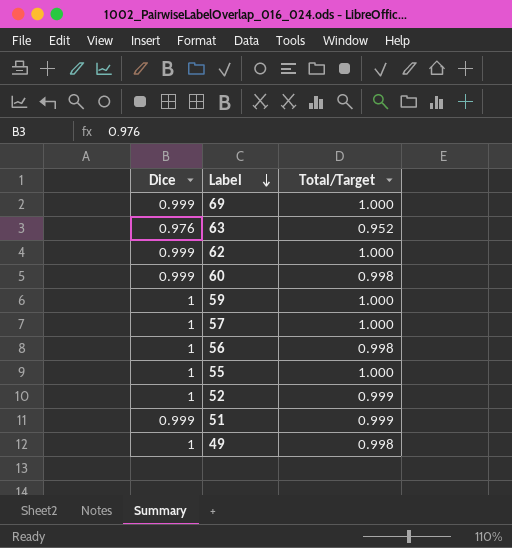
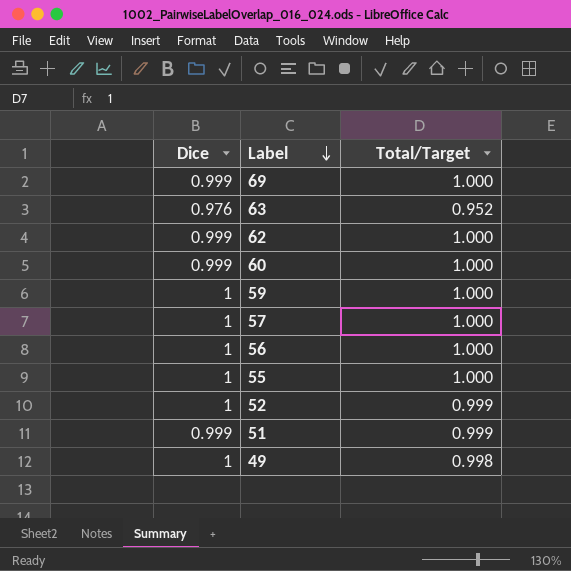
60 | Total/Target: 0.998 -> 1.000
56 | Total/Target: 0.998 -> 1.000

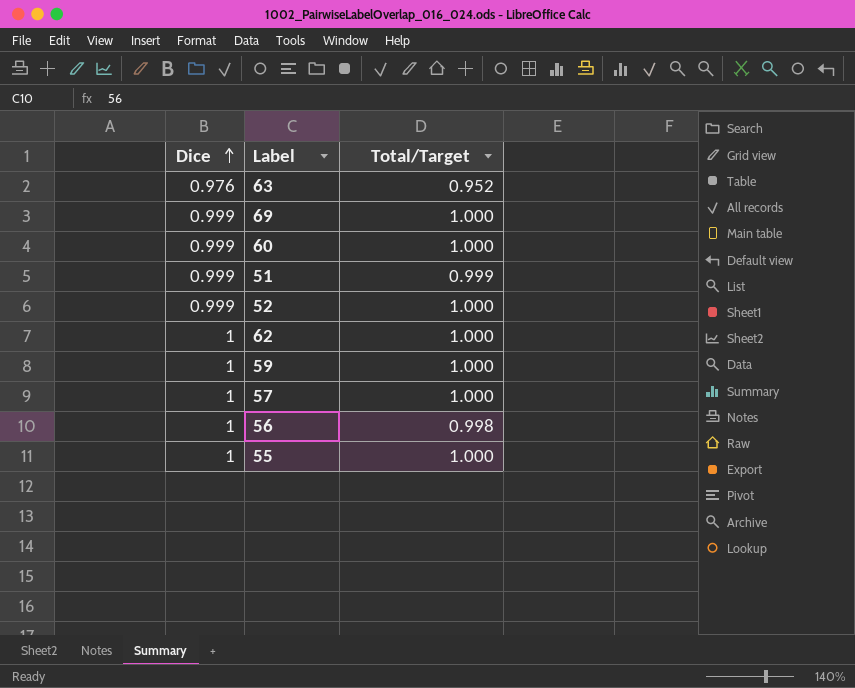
row order: Label descending -> Dice ascending
row 49: 1 | 0.998 -> none
52 | Dice: 1 -> 0.999
52 | Total/Target: 0.999 -> 1.000
62 | Dice: 0.999 -> 1
56 | Total/Target: 1.000 -> 0.998

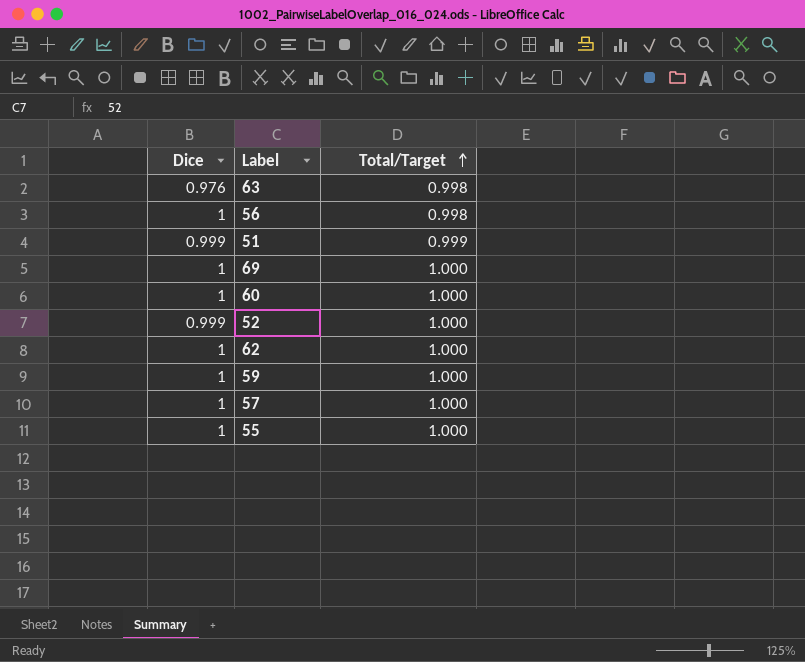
row order: Dice ascending -> Total/Target ascending
63 | Total/Target: 0.952 -> 0.998
69 | Dice: 0.999 -> 1
60 | Dice: 0.999 -> 1

